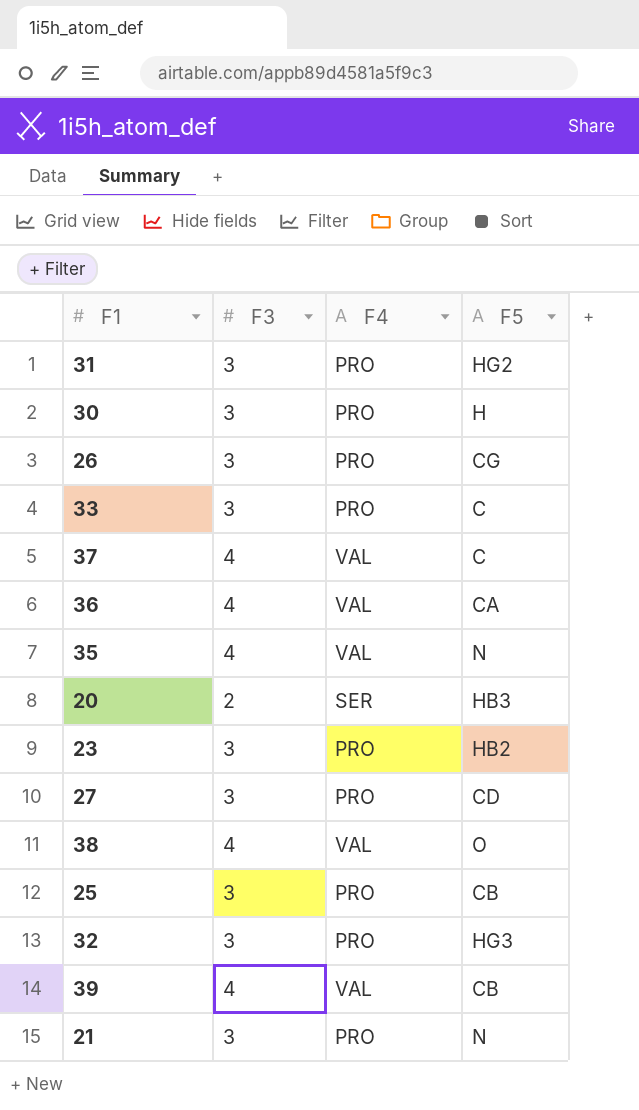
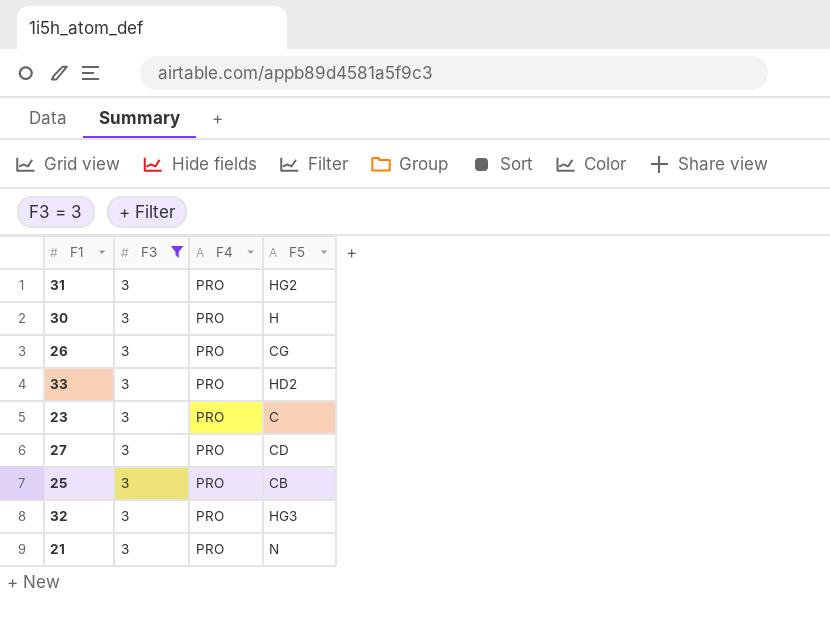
filter: none -> F3 = 3
33 | F5: C -> HD2
23 | F5: HB2 -> C

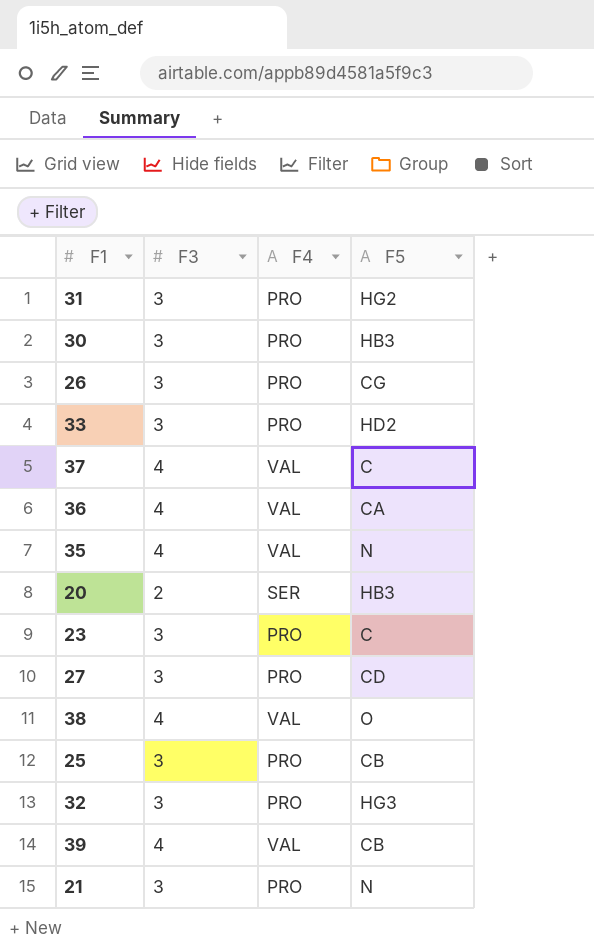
filter: F3 = 3 -> none
30 | F5: H -> HB3

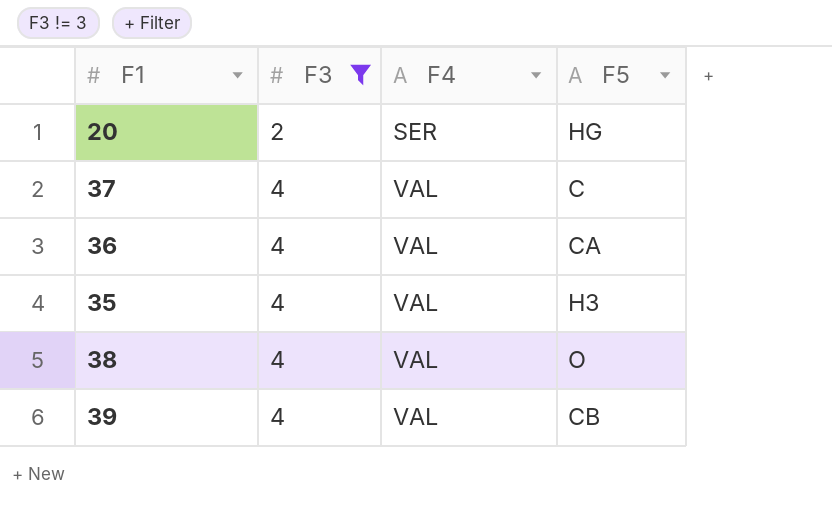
filter: none -> F3 != 3
row order: none -> F3 ascending
20 | F5: HB3 -> HG
35 | F5: N -> H3

